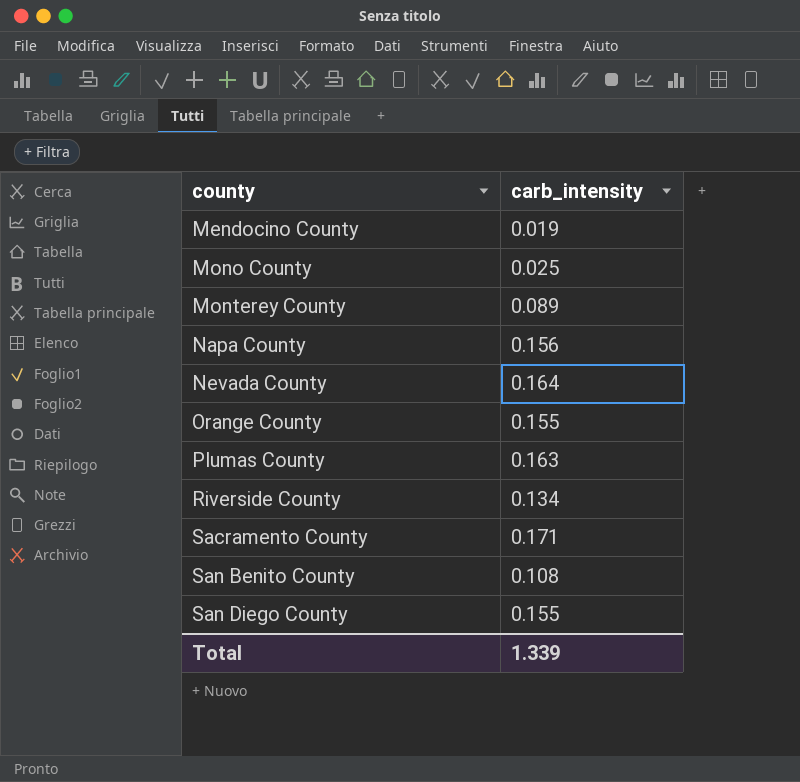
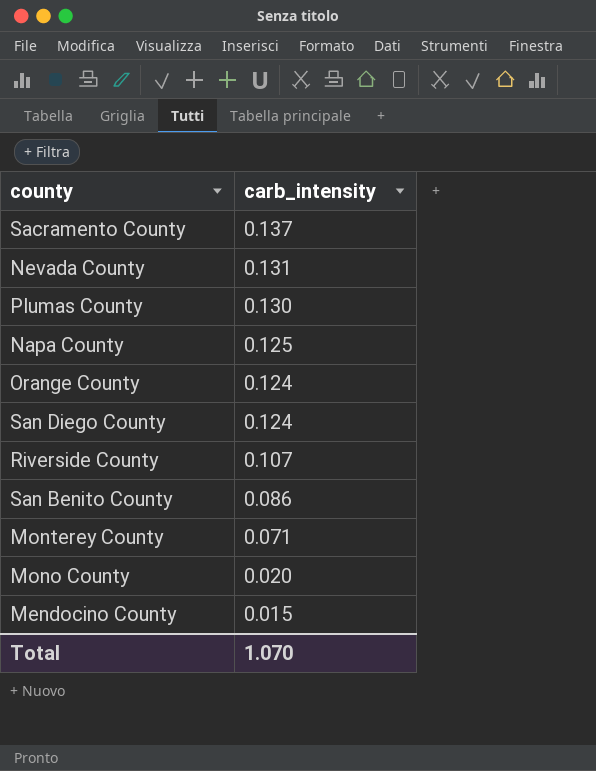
row order: county ascending -> carb_intensity descending
Sacramento County | carb_intensity: 0.171 -> 0.137
Nevada County | carb_intensity: 0.164 -> 0.131
Plumas County | carb_intensity: 0.163 -> 0.130
Napa County | carb_intensity: 0.156 -> 0.125
Orange County | carb_intensity: 0.155 -> 0.124
San Diego County | carb_intensity: 0.155 -> 0.124
Riverside County | carb_intensity: 0.134 -> 0.107
San Benito County | carb_intensity: 0.108 -> 0.086
Monterey County | carb_intensity: 0.089 -> 0.071
Mono County | carb_intensity: 0.025 -> 0.020
Mendocino County | carb_intensity: 0.019 -> 0.015
Total | carb_intensity: 1.339 -> 1.070

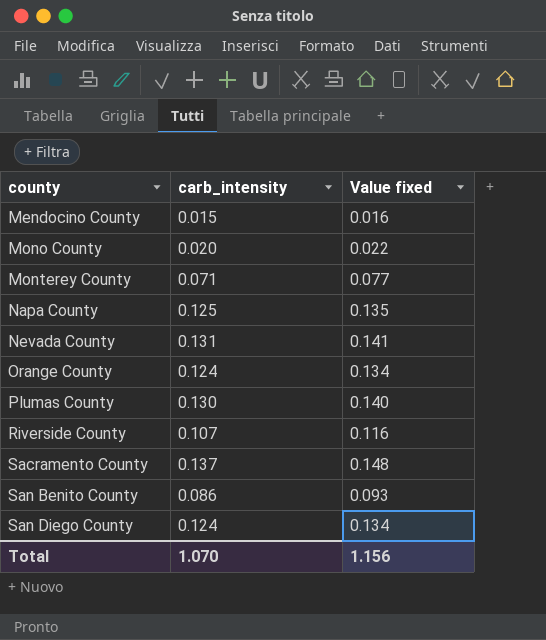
row order: carb_intensity descending -> county ascending
column Value fixed | formula: none -> [carb_intensity] * 1.08

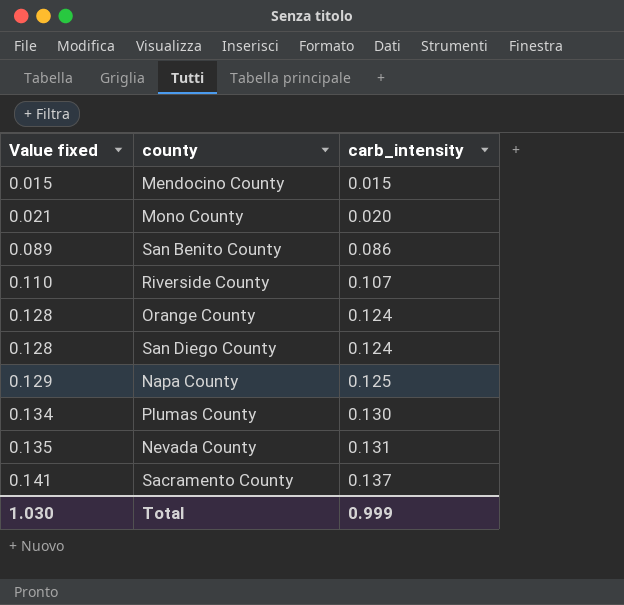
row order: county ascending -> Value fixed ascending
column Value fixed | formula: [carb_intensity] * 1.08 -> [carb_intensity] * 1.03
column Value fixed | position: 3 -> 1
row Monterey County: 0.071 | 0.077 -> none
Total | Value fixed: 1.156 -> 1.030
Total | carb_intensity: 1.070 -> 0.999

